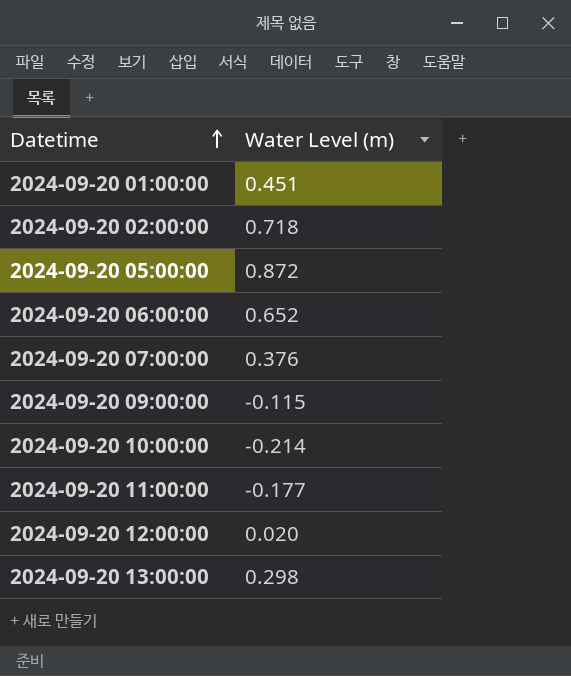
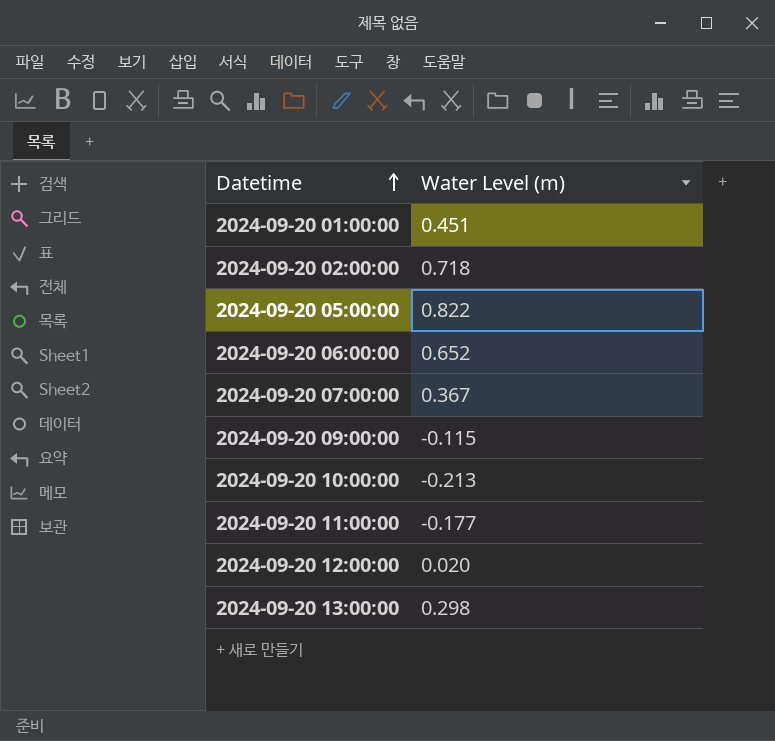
2024-09-20 05:00:00 | Water Level (m): 0.872 -> 0.822
2024-09-20 07:00:00 | Water Level (m): 0.376 -> 0.367
2024-09-20 10:00:00 | Water Level (m): -0.214 -> -0.213

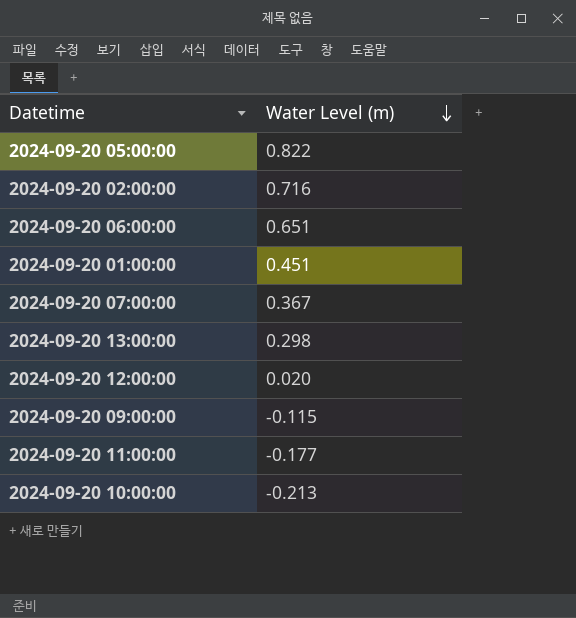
row order: Datetime ascending -> Water Level (m) descending
2024-09-20 02:00:00 | Water Level (m): 0.718 -> 0.716
2024-09-20 06:00:00 | Water Level (m): 0.652 -> 0.651

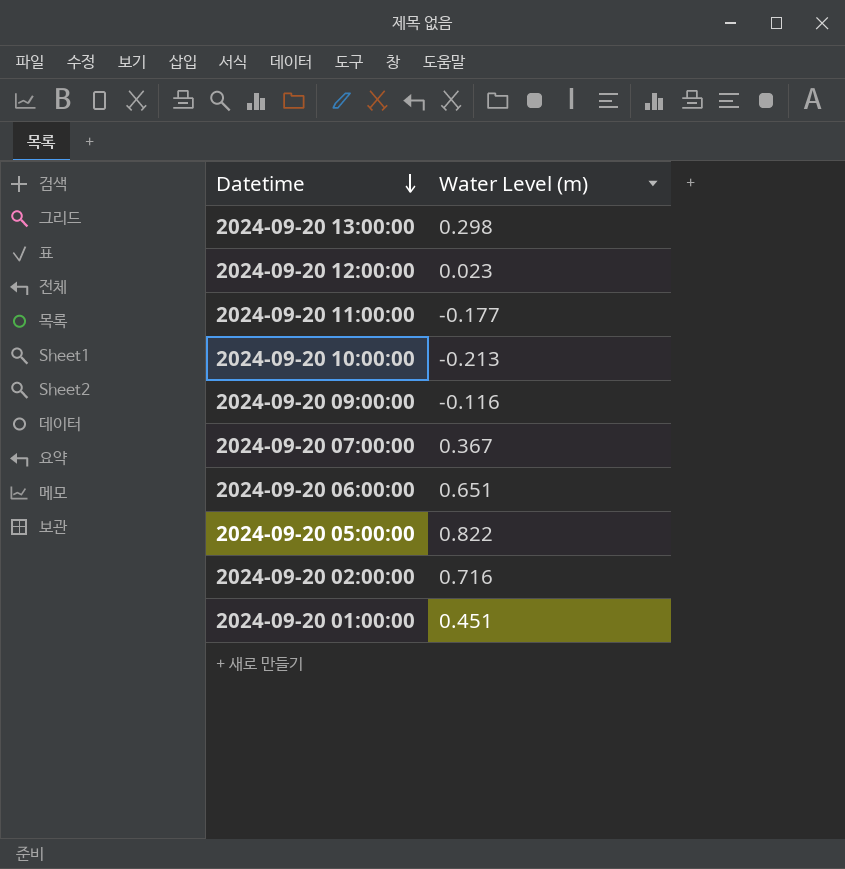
row order: Water Level (m) descending -> Datetime descending
2024-09-20 12:00:00 | Water Level (m): 0.020 -> 0.023
2024-09-20 09:00:00 | Water Level (m): -0.115 -> -0.116

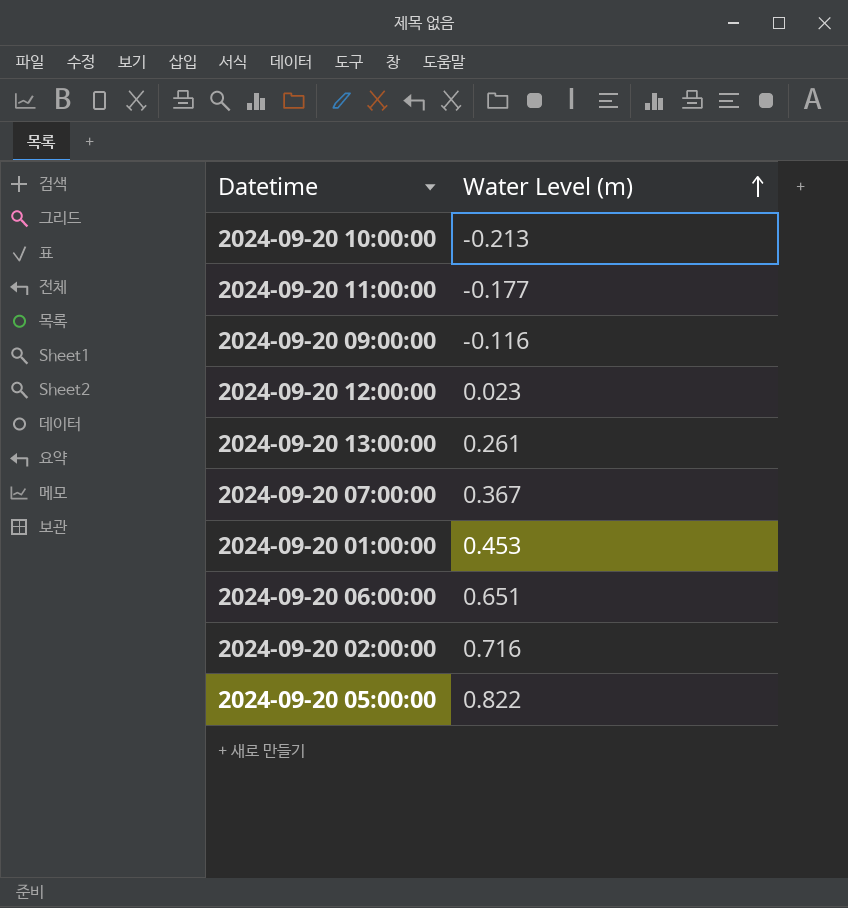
row order: Datetime descending -> Water Level (m) ascending
2024-09-20 13:00:00 | Water Level (m): 0.298 -> 0.261
2024-09-20 01:00:00 | Water Level (m): 0.451 -> 0.453

